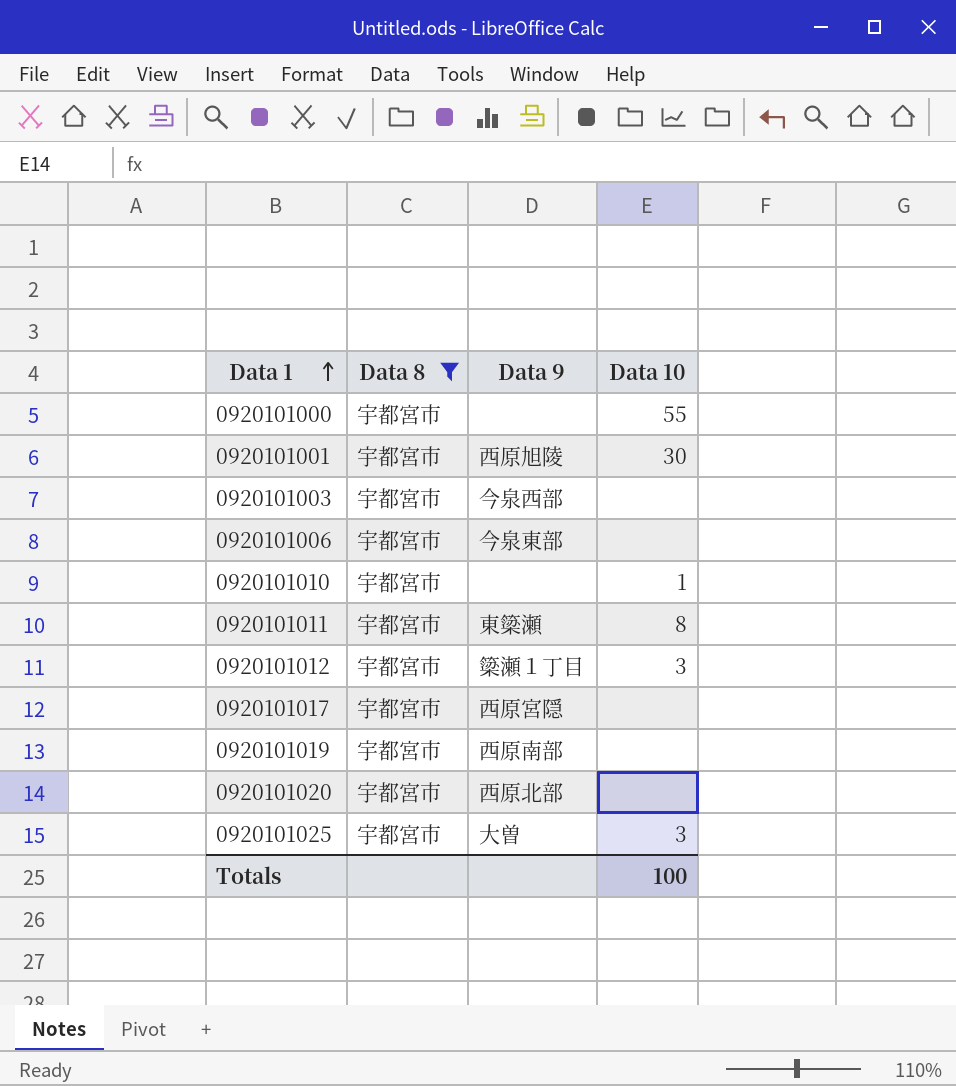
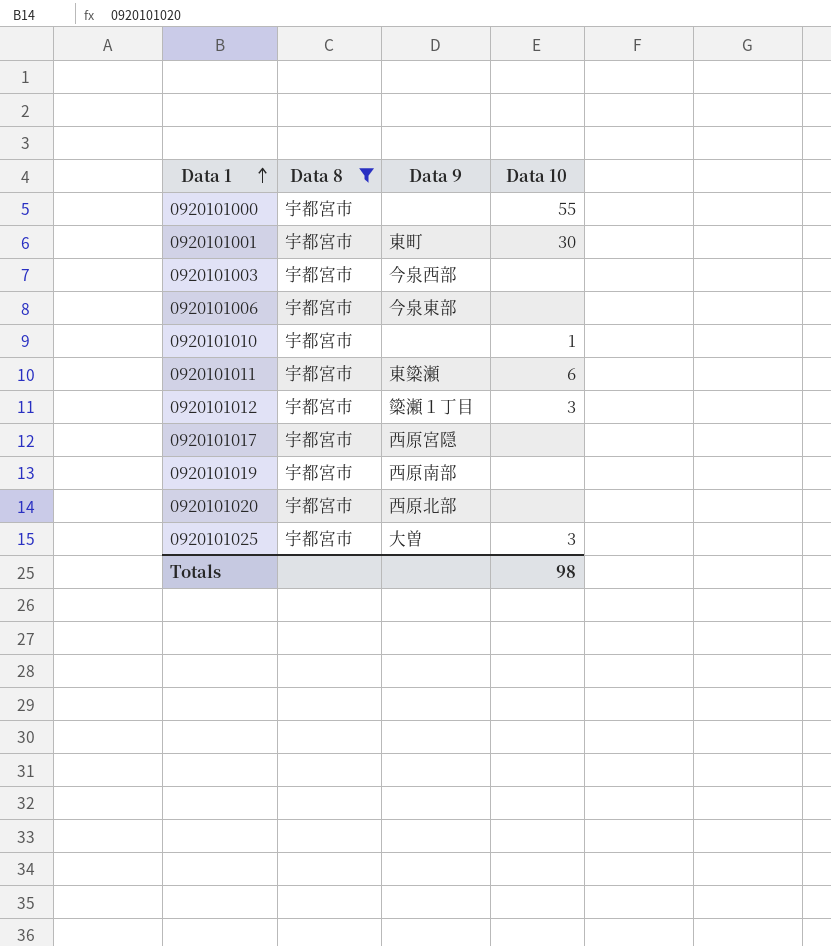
0920101001 | Data 9: 西原旭陵 -> 東町
0920101011 | Data 10: 8 -> 6
Totals | Data 10: 100 -> 98

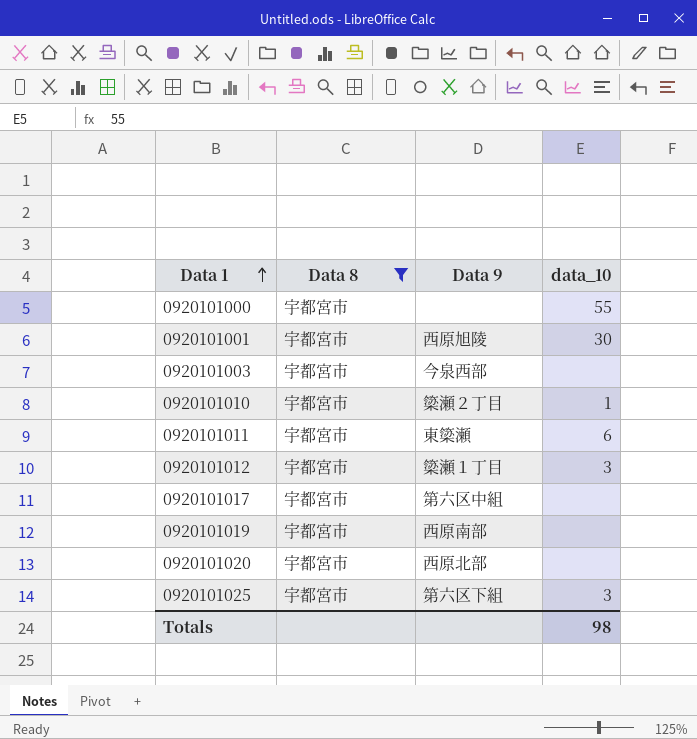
column name: Data 10 -> data_10
row 0920101006: 宇都宮市 | 今泉東部 | none -> none
0920101001 | Data 9: 東町 -> 西原旭陵
0920101010 | Data 9: none -> 簗瀬２丁目
0920101017 | Data 9: 西原宮隠 -> 第六区中組
0920101025 | Data 9: 大曽 -> 第六区下組

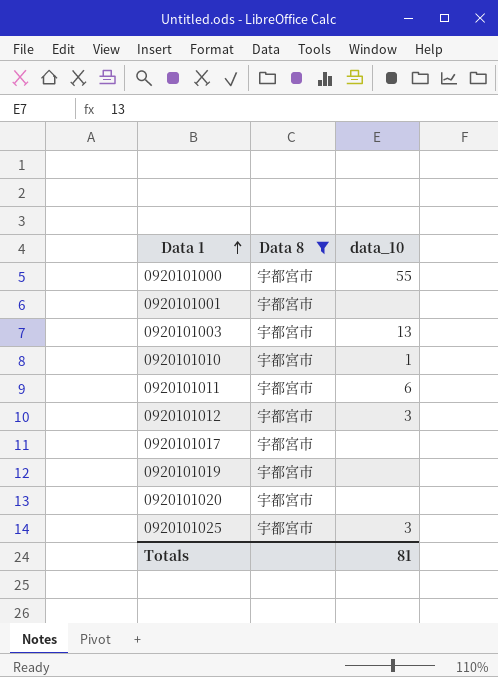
column Data 9 | position: 3 -> none
0920101001 | data_10: 30 -> none
0920101003 | data_10: none -> 13
Totals | data_10: 98 -> 81

